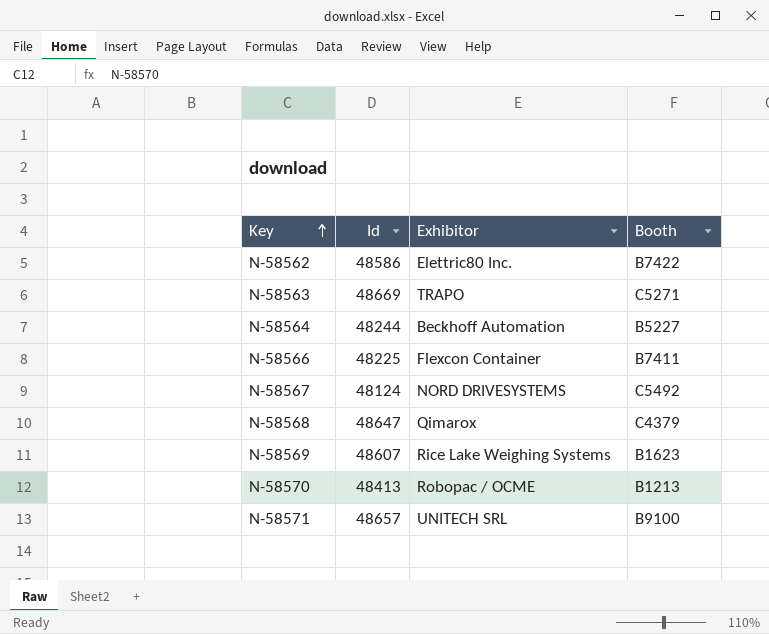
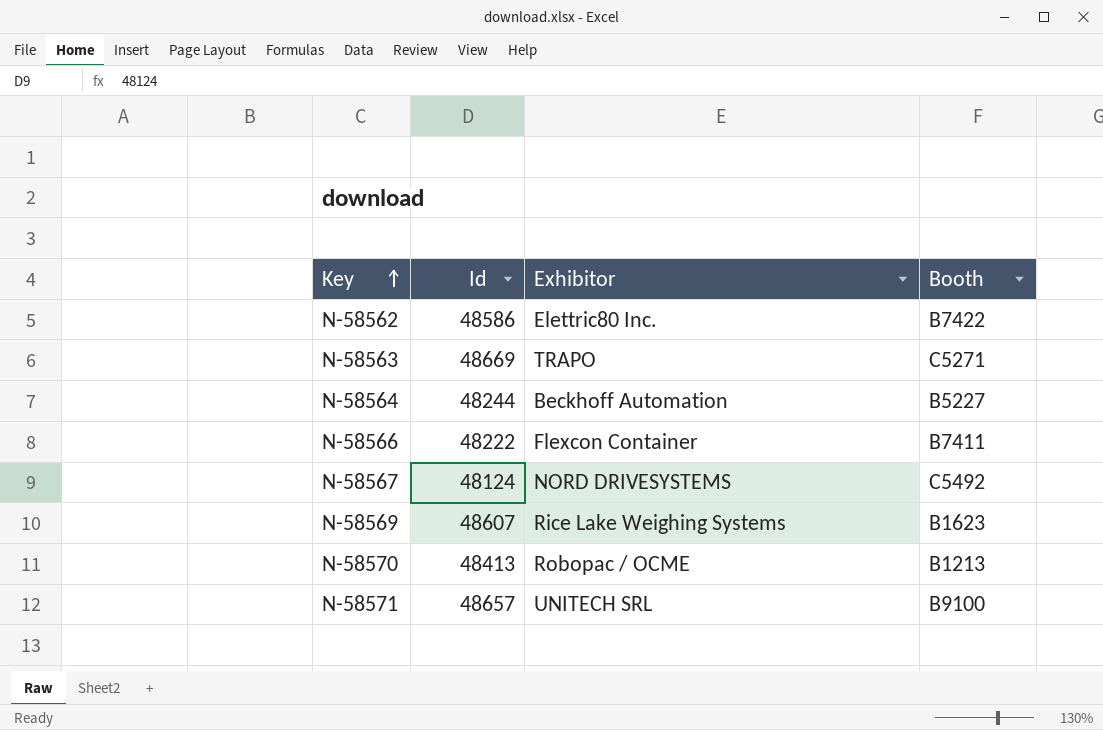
row N-58568: 48647 | Qimarox | C4379 -> none
N-58566 | Id: 48225 -> 48222

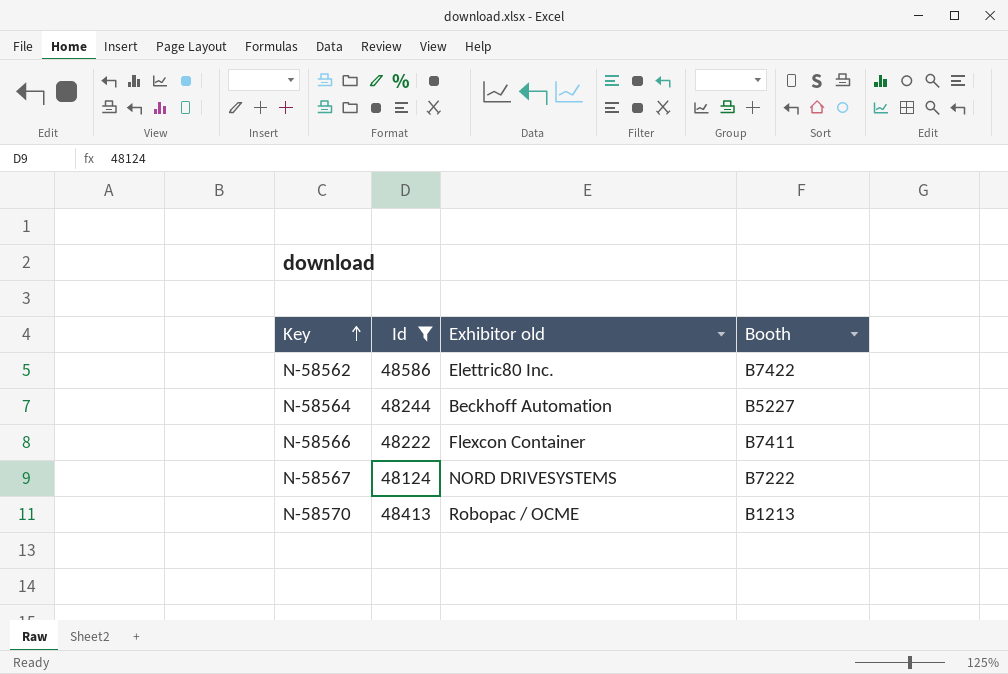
filter: none -> Id <= 48586
column name: Exhibitor -> Exhibitor old
N-58567 | Booth: C5492 -> B7222

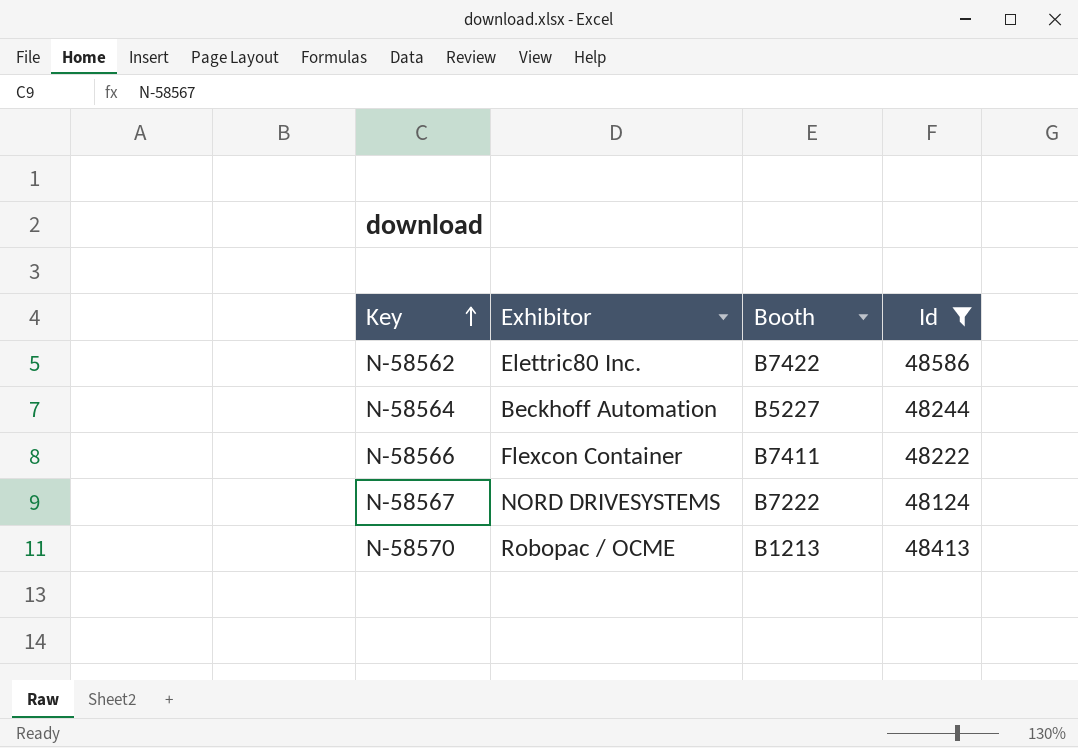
column name: Exhibitor old -> Exhibitor
column Id | position: 2 -> 4

